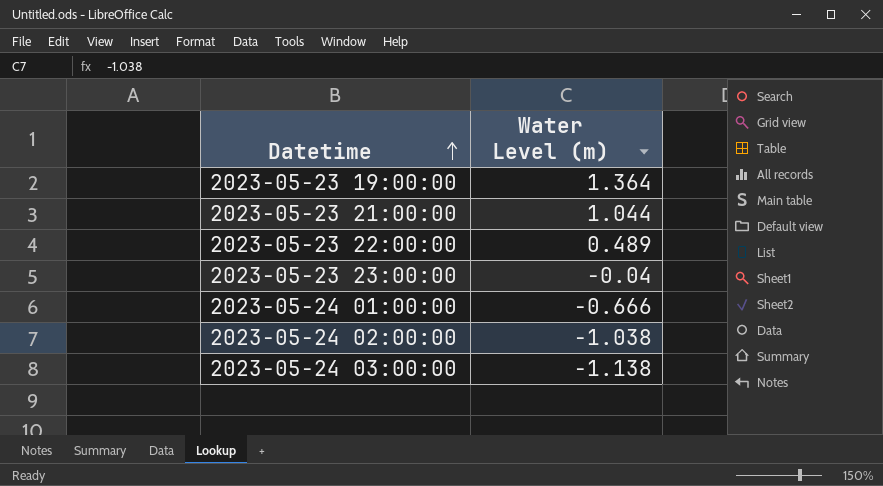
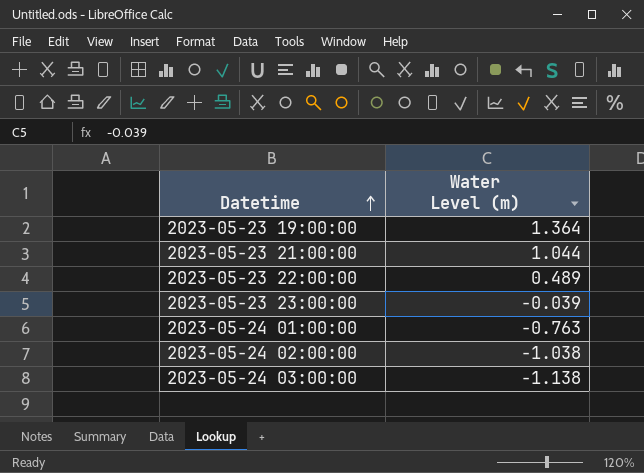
2023-05-23 23:00:00 | Water Level (m): -0.04 -> -0.039
2023-05-24 01:00:00 | Water Level (m): -0.666 -> -0.763

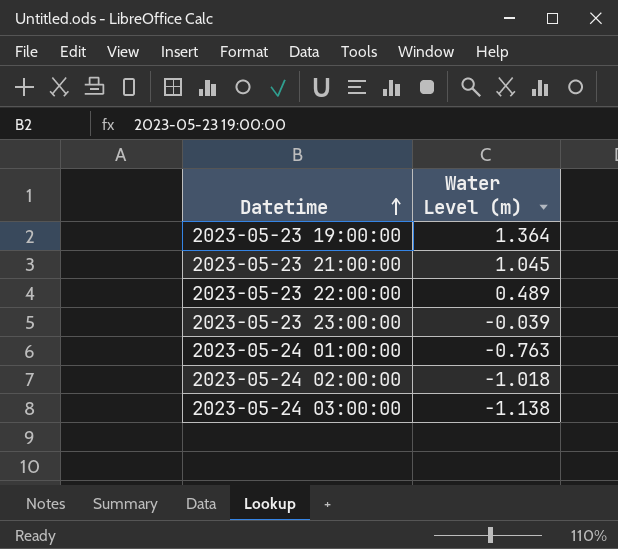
2023-05-23 21:00:00 | Water Level (m): 1.044 -> 1.045
2023-05-24 02:00:00 | Water Level (m): -1.038 -> -1.018

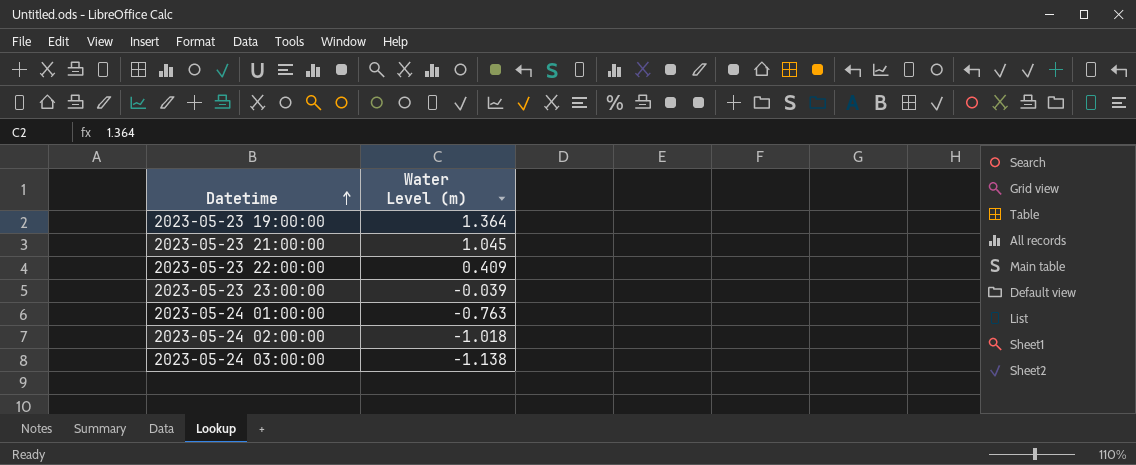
2023-05-23 22:00:00 | Water Level (m): 0.489 -> 0.409

